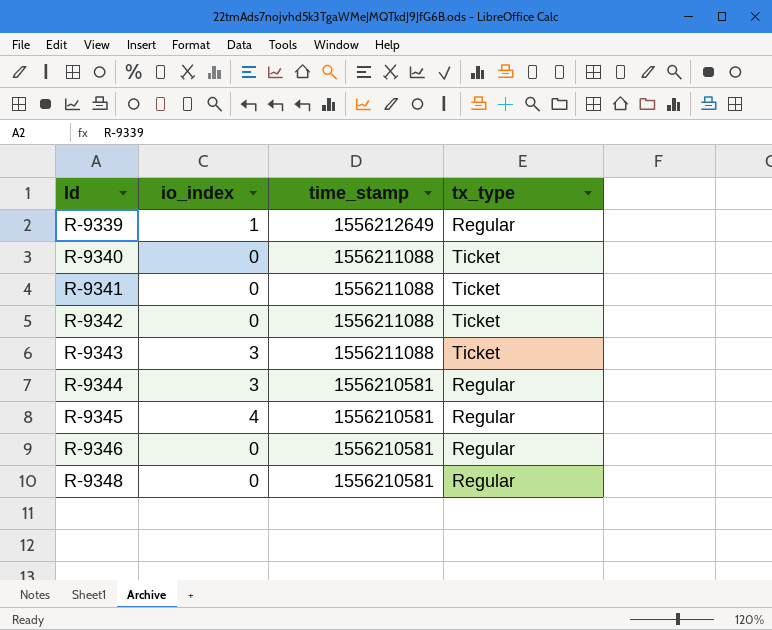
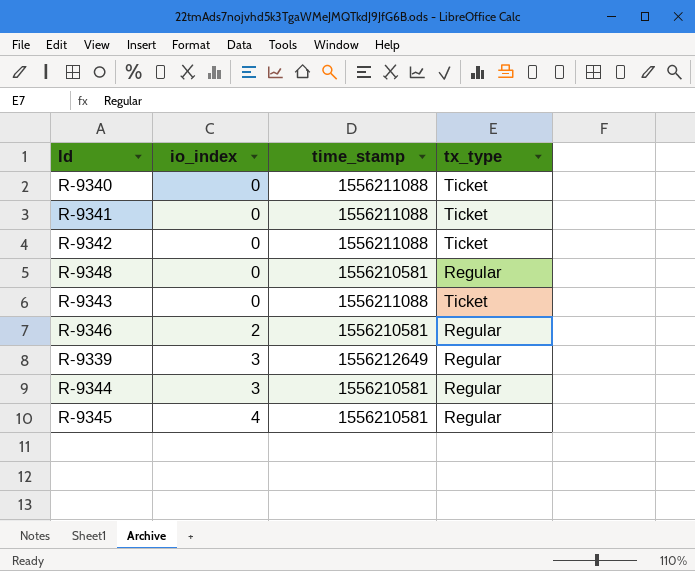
row order: Id ascending -> io_index ascending
R-9343 | io_index: 3 -> 0
R-9346 | io_index: 0 -> 2
R-9339 | io_index: 1 -> 3

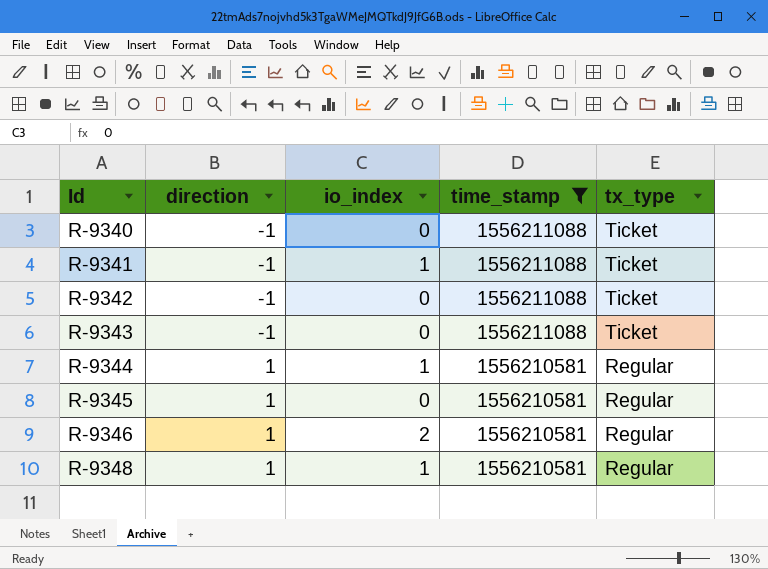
filter: none -> time_stamp != 1556212649
row order: io_index ascending -> Id ascending
column direction | position: none -> 2
R-9341 | io_index: 0 -> 1
R-9344 | io_index: 3 -> 1
R-9345 | io_index: 4 -> 0
R-9348 | io_index: 0 -> 1

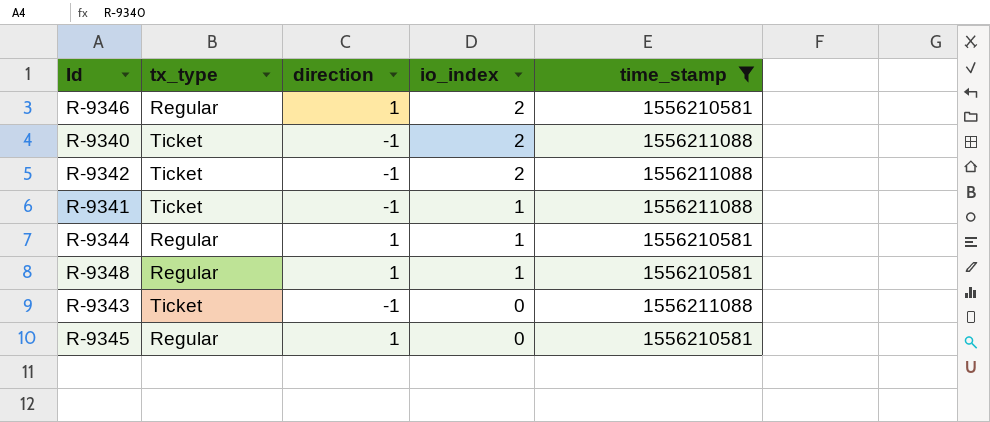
row order: Id ascending -> io_index descending
column tx_type | position: 5 -> 2
R-9340 | io_index: 0 -> 2
R-9342 | io_index: 0 -> 2

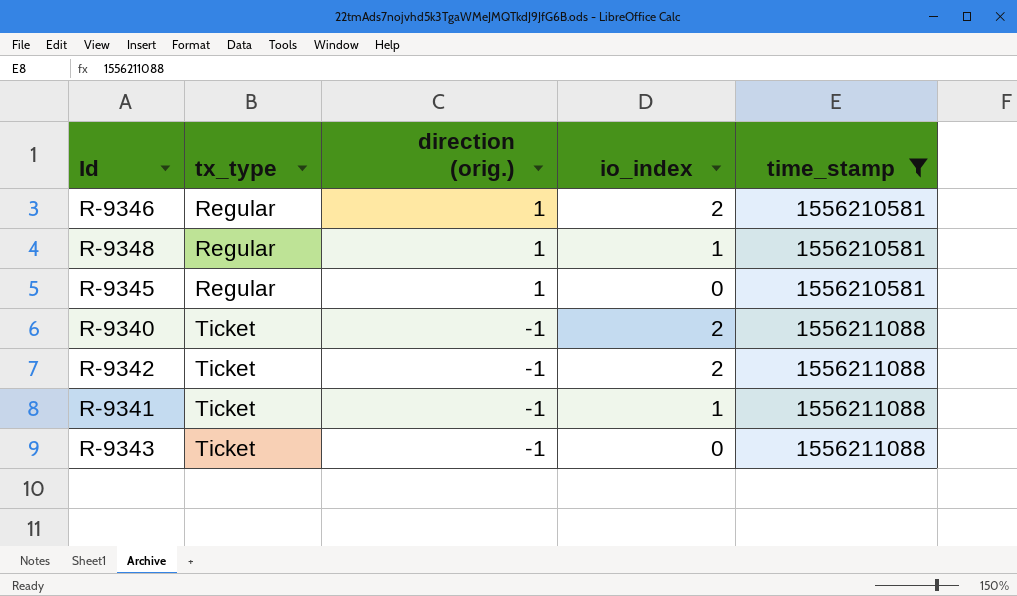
row order: io_index descending -> tx_type ascending
column name: direction -> direction (orig.)
row R-9344: Regular | 1 | 1 | 1556210581 -> none

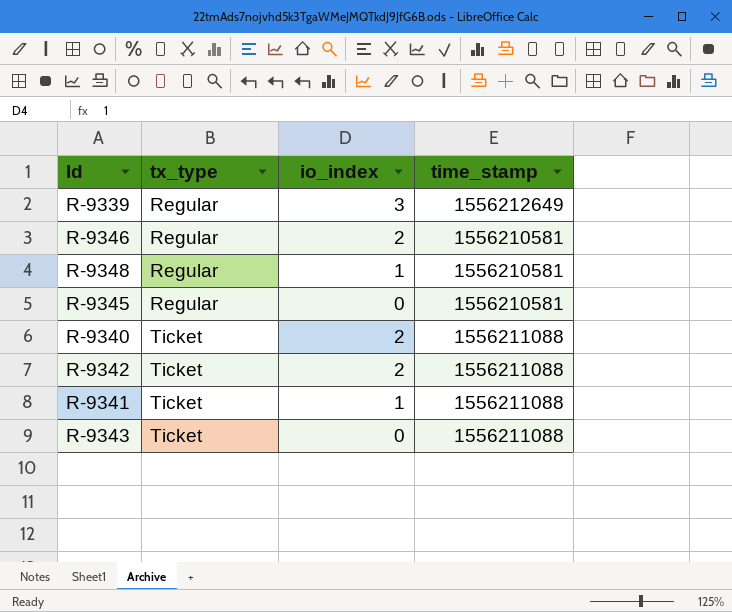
filter: time_stamp != 1556212649 -> none
column direction (orig.) | position: 3 -> none

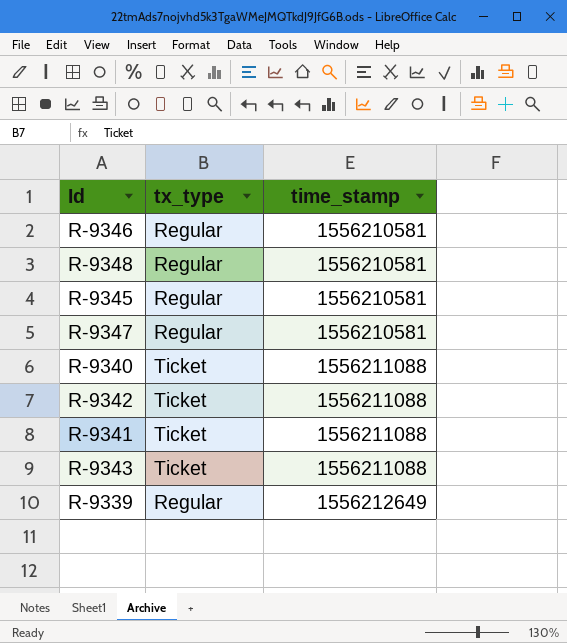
row order: tx_type ascending -> time_stamp ascending
column io_index | position: 3 -> none
row R-9347: none -> Regular | 1556210581

